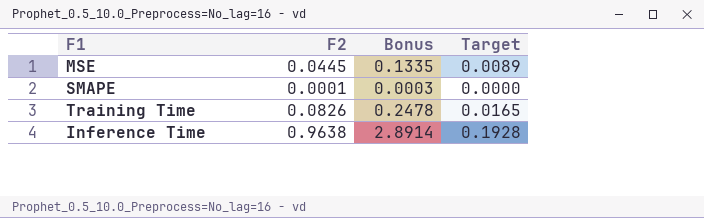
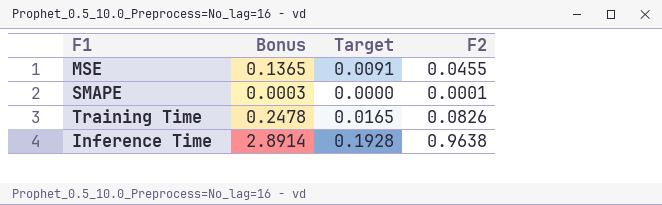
column F2 | position: 2 -> 4
MSE | Bonus: 0.1335 -> 0.1365
MSE | Target: 0.0089 -> 0.0091
MSE | F2: 0.0445 -> 0.0455

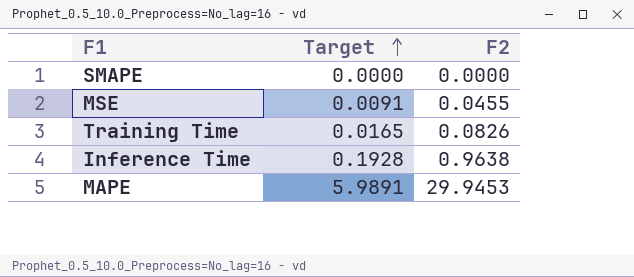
row order: none -> Target ascending
column Bonus | formula: [F2] * 3 -> none
SMAPE | F2: 0.0001 -> 0.0000
row MAPE: none -> 5.9891 | 29.9453

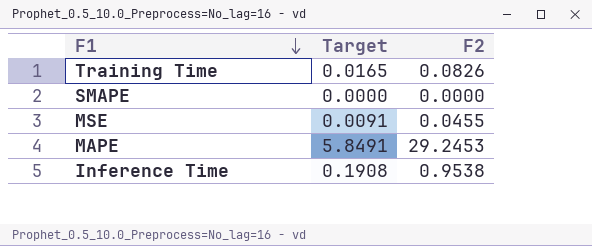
row order: Target ascending -> F1 descending
MAPE | Target: 5.9891 -> 5.8491
MAPE | F2: 29.9453 -> 29.2453
Inference Time | Target: 0.1928 -> 0.1908
Inference Time | F2: 0.9638 -> 0.9538

